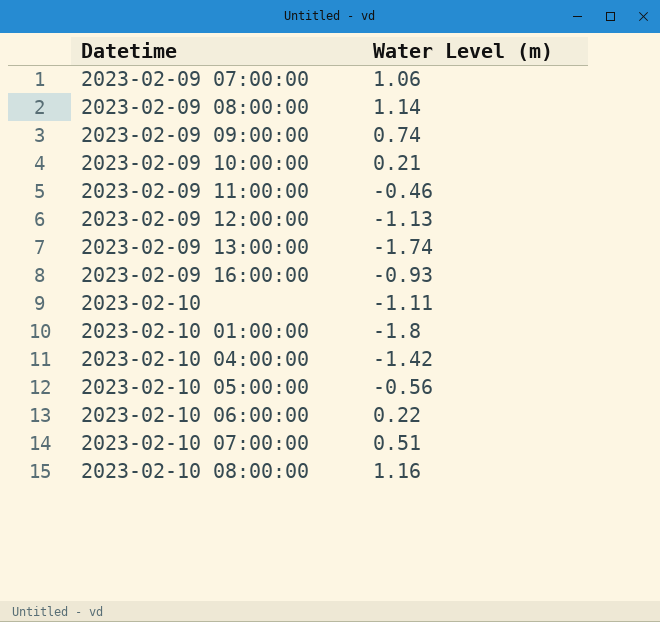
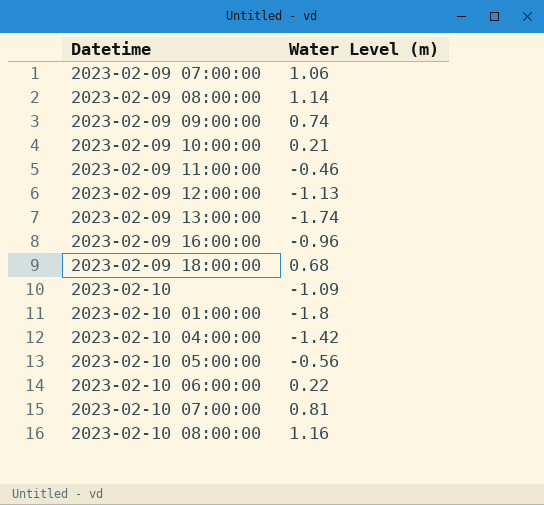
2023-02-09 16:00:00 | Water Level (m): -0.93 -> -0.96
row 2023-02-09 18:00:00: none -> 0.68
2023-02-10 | Water Level (m): -1.11 -> -1.09
2023-02-10 07:00:00 | Water Level (m): 0.51 -> 0.81

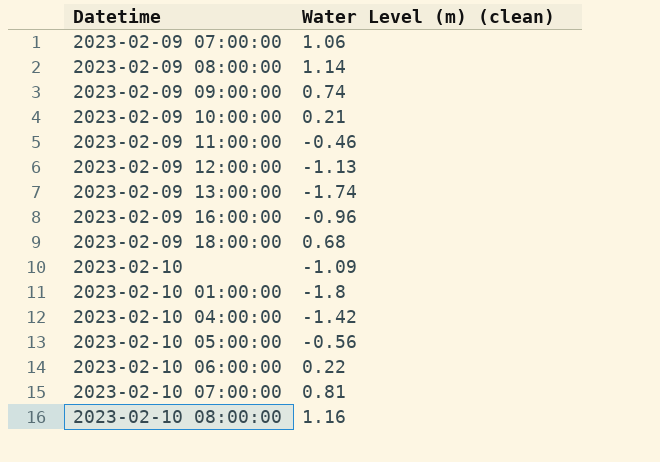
column name: Water Level (m) -> Water Level (m) (clean)

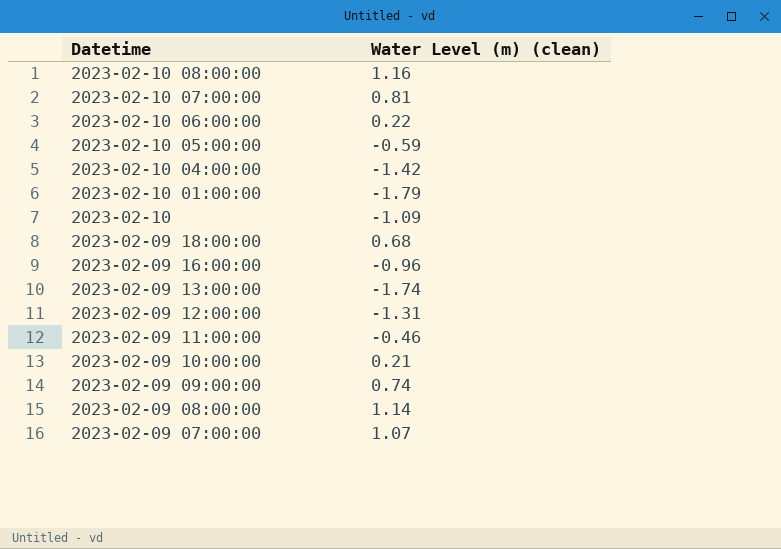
row order: Datetime ascending -> Datetime descending
2023-02-10 05:00:00 | Water Level (m) (clean): -0.56 -> -0.59
2023-02-10 01:00:00 | Water Level (m) (clean): -1.8 -> -1.79
2023-02-09 12:00:00 | Water Level (m) (clean): -1.13 -> -1.31
2023-02-09 07:00:00 | Water Level (m) (clean): 1.06 -> 1.07

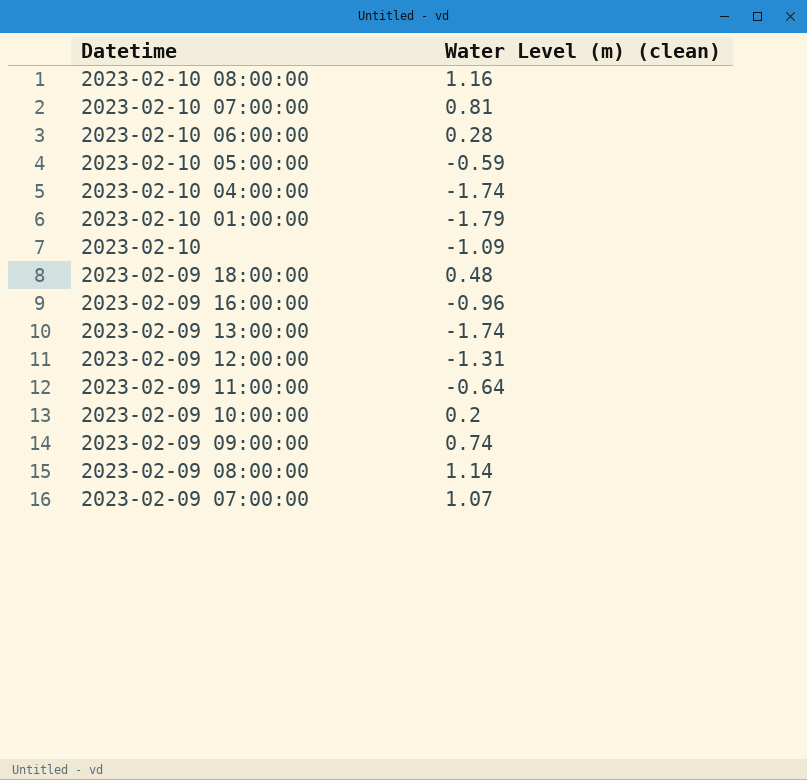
2023-02-10 06:00:00 | Water Level (m) (clean): 0.22 -> 0.28
2023-02-10 04:00:00 | Water Level (m) (clean): -1.42 -> -1.74
2023-02-09 18:00:00 | Water Level (m) (clean): 0.68 -> 0.48
2023-02-09 11:00:00 | Water Level (m) (clean): -0.46 -> -0.64
2023-02-09 10:00:00 | Water Level (m) (clean): 0.21 -> 0.2

